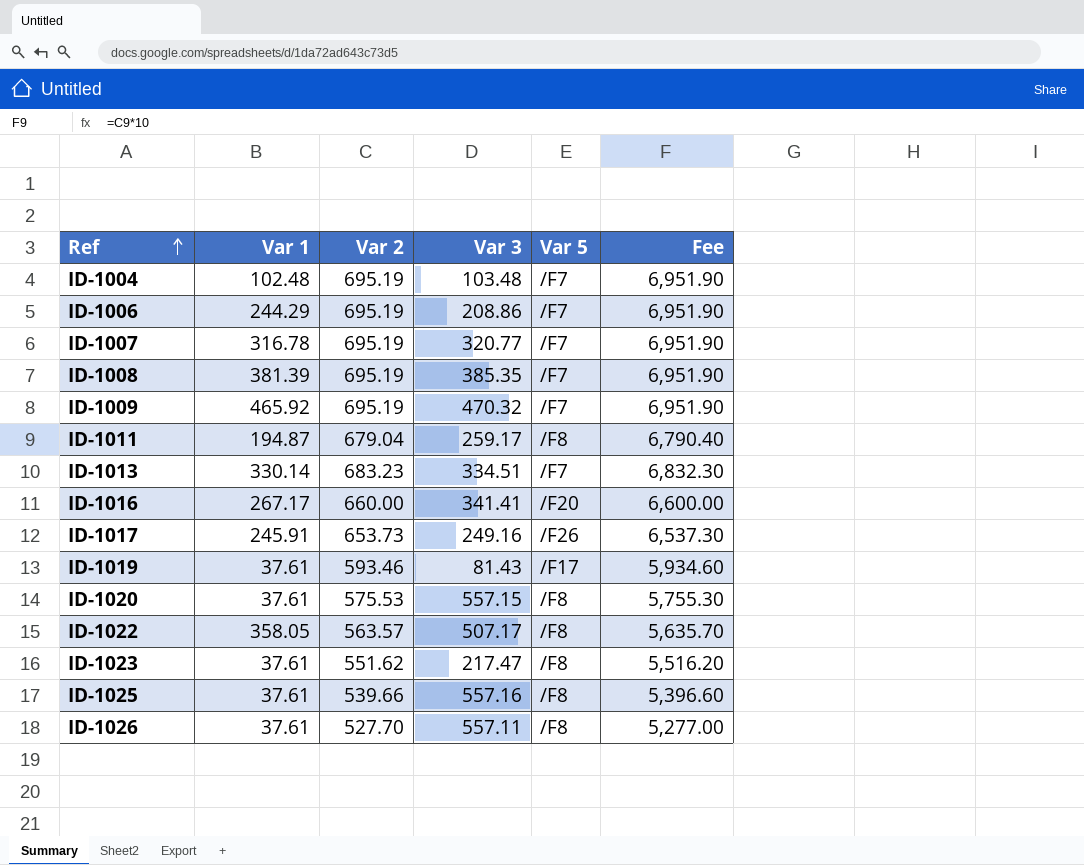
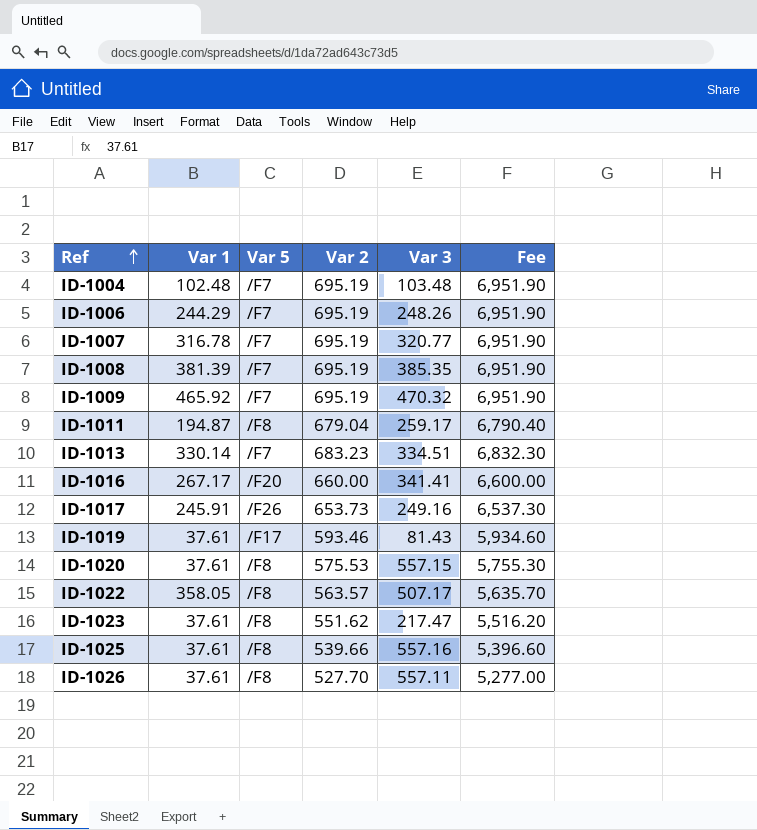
column Var 5 | position: 5 -> 3
ID-1006 | Var 3: 208.86 -> 248.26

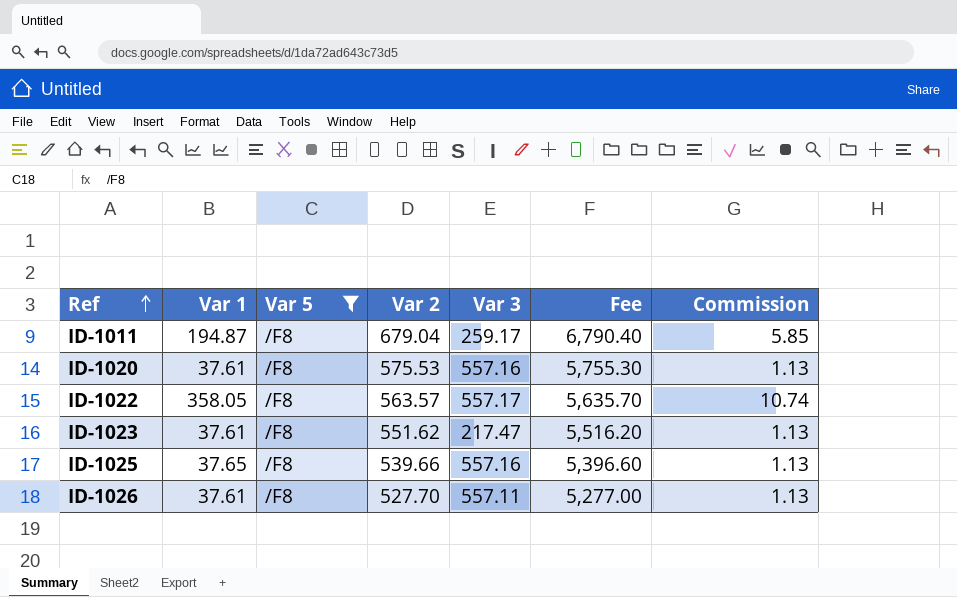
filter: none -> Var 5 = /F8
column Commission | formula: none -> [Var 1] * 0.03
ID-1020 | Var 3: 557.15 -> 557.16
ID-1022 | Var 3: 507.17 -> 557.17
ID-1025 | Var 1: 37.61 -> 37.65

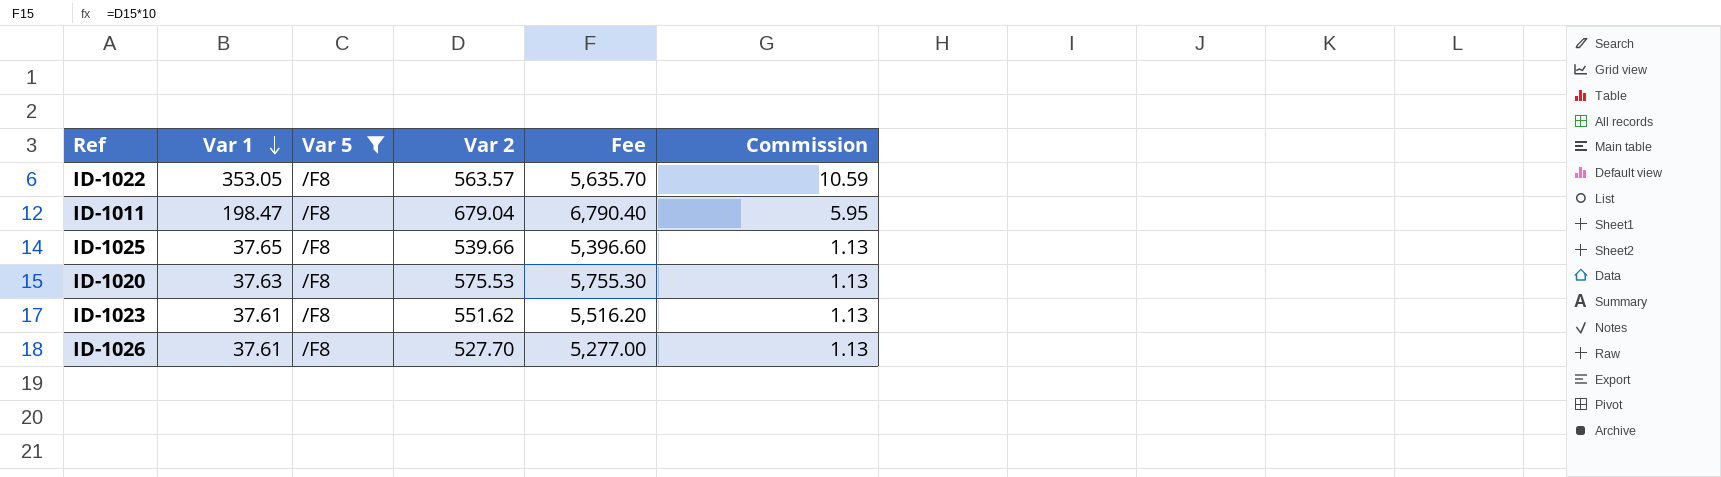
row order: Ref ascending -> Var 1 descending
column Var 3 | position: 5 -> none
ID-1022 | Var 1: 358.05 -> 353.05
ID-1022 | Commission: 10.74 -> 10.59
ID-1011 | Var 1: 194.87 -> 198.47
ID-1011 | Commission: 5.85 -> 5.95
ID-1020 | Var 1: 37.61 -> 37.63

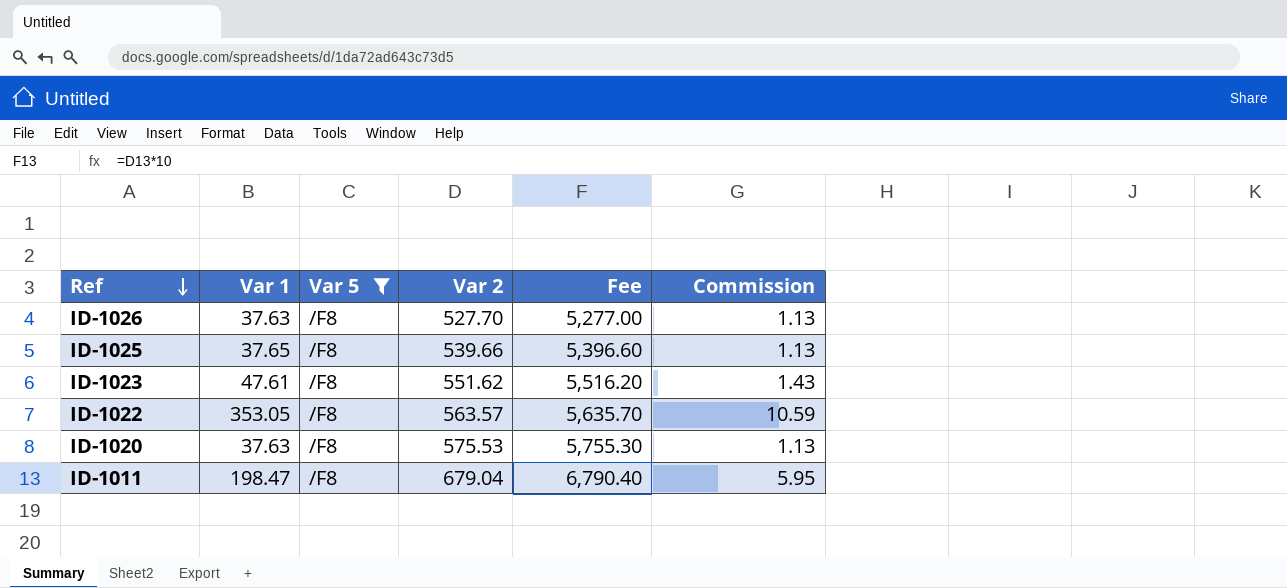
row order: Var 1 descending -> Ref descending
ID-1026 | Var 1: 37.61 -> 37.63
ID-1023 | Var 1: 37.61 -> 47.61
ID-1023 | Commission: 1.13 -> 1.43

